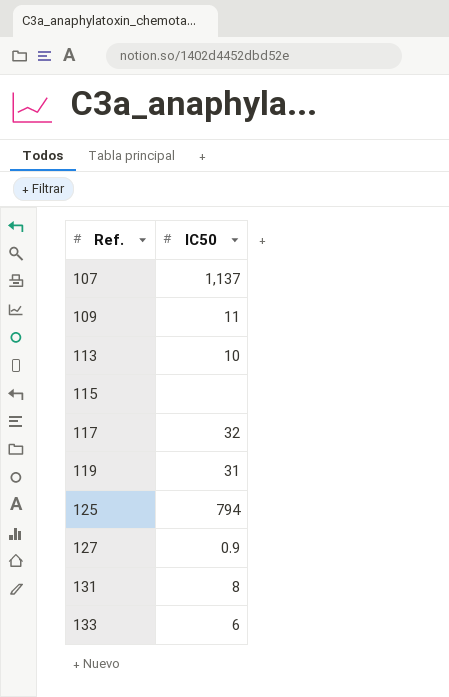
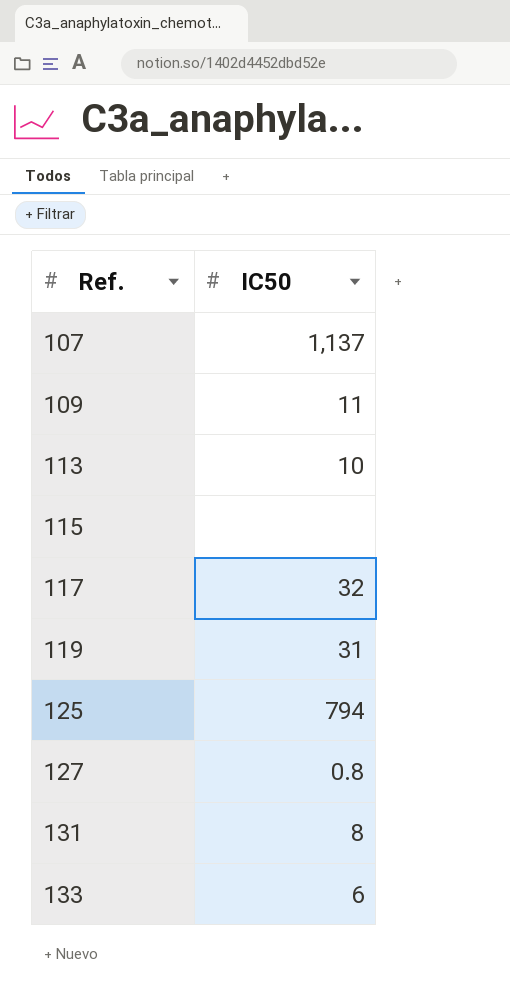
127 | IC50: 0.9 -> 0.8

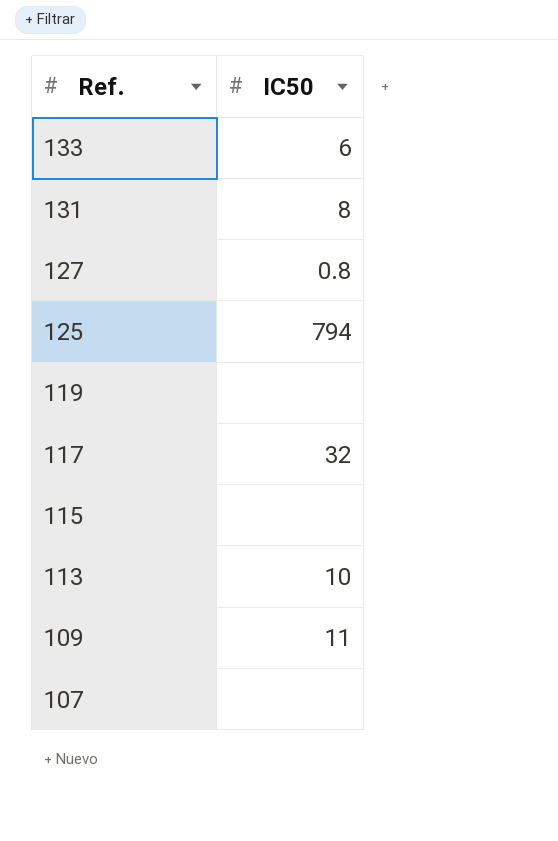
row order: Ref. ascending -> Ref. descending
119 | IC50: 31 -> none
107 | IC50: 1,137 -> none

